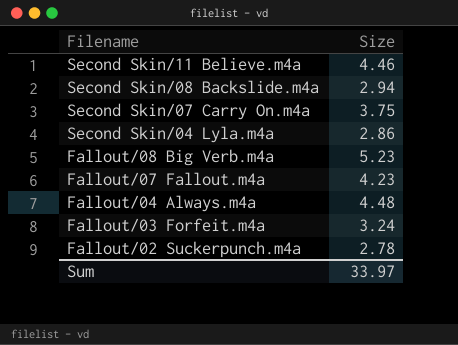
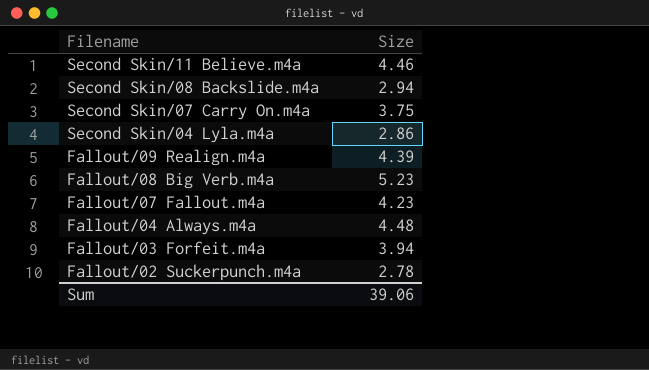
row Fallout/09 Realign.m4a: none -> 4.39
Fallout/03 Forfeit.m4a | Size: 3.24 -> 3.94
Sum | Size: 33.97 -> 39.06

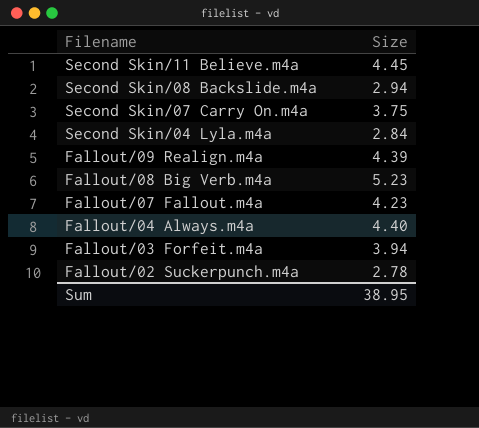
Second Skin/11 Believe.m4a | Size: 4.46 -> 4.45
Second Skin/04 Lyla.m4a | Size: 2.86 -> 2.84
Fallout/04 Always.m4a | Size: 4.48 -> 4.40
Sum | Size: 39.06 -> 38.95

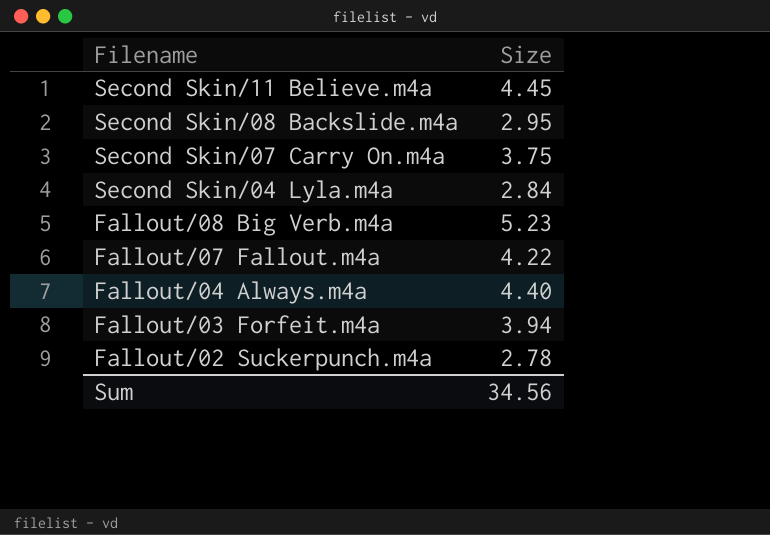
row Fallout/09 Realign.m4a: 4.39 -> none
Second Skin/08 Backslide.m4a | Size: 2.94 -> 2.95
Fallout/07 Fallout.m4a | Size: 4.23 -> 4.22
Sum | Size: 38.95 -> 34.56

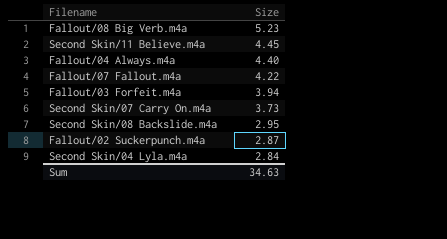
row order: Filename descending -> Size descending
Second Skin/07 Carry On.m4a | Size: 3.75 -> 3.73
Fallout/02 Suckerpunch.m4a | Size: 2.78 -> 2.87
Sum | Size: 34.56 -> 34.63

